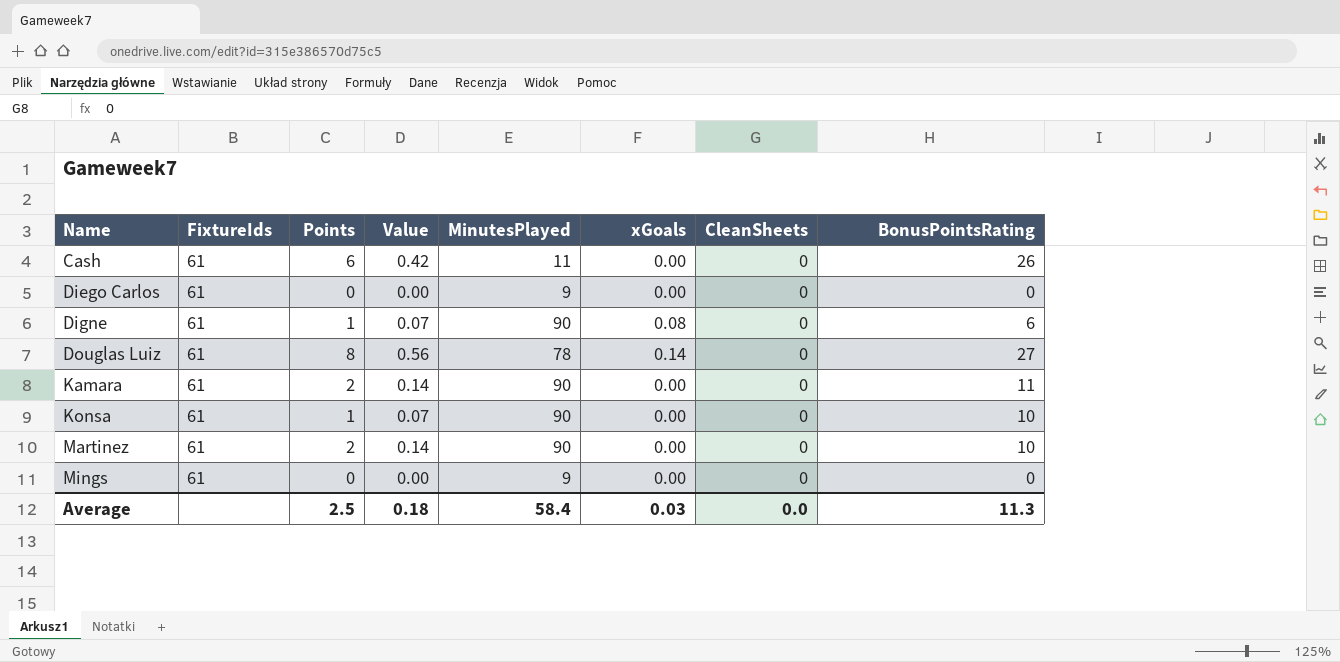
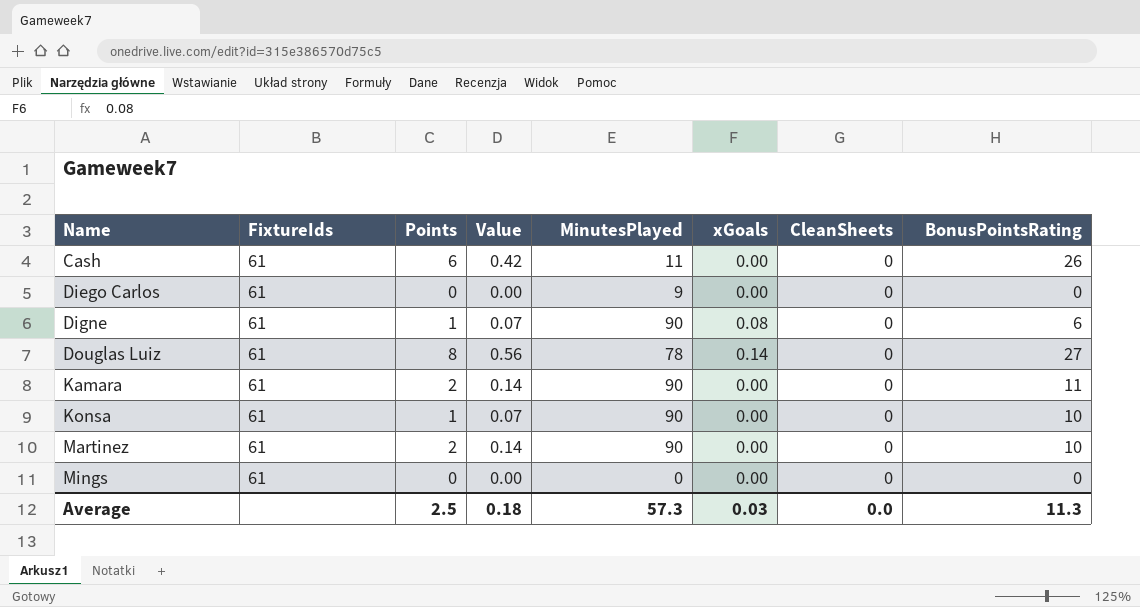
Mings | MinutesPlayed: 9 -> 0
Average | MinutesPlayed: 58.4 -> 57.3

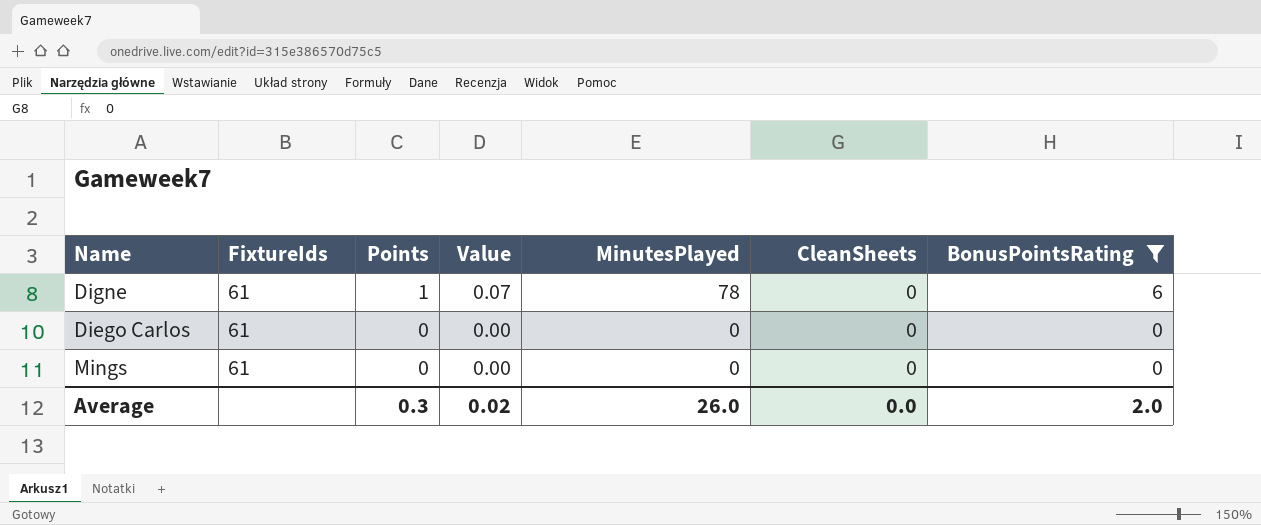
filter: none -> BonusPointsRating <= 6
row order: Name ascending -> Points descending
column xGoals | position: 6 -> none
Digne | MinutesPlayed: 90 -> 78
Diego Carlos | MinutesPlayed: 9 -> 0
Average | Points: 2.5 -> 0.3
Average | Value: 0.18 -> 0.02
Average | MinutesPlayed: 57.3 -> 26.0
Average | BonusPointsRating: 11.3 -> 2.0

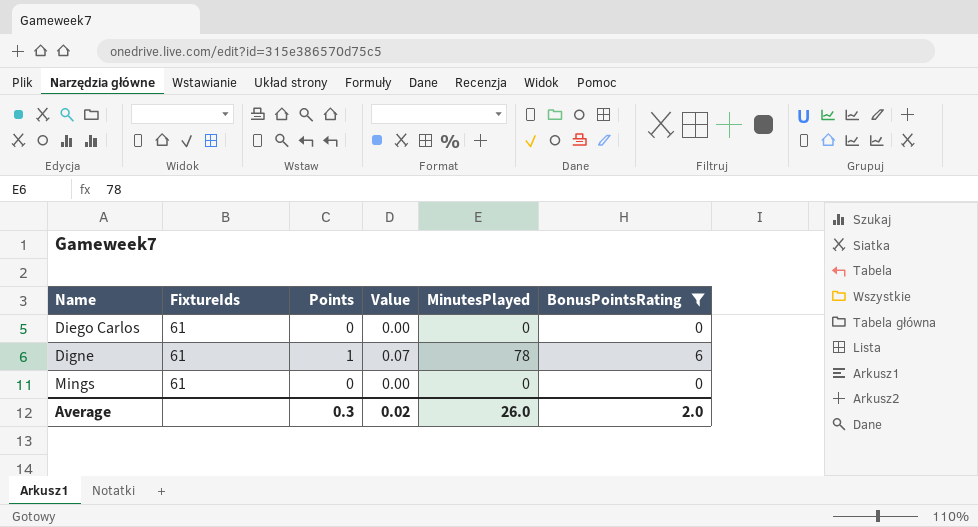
row order: Points descending -> Name ascending
column CleanSheets | position: 6 -> none

